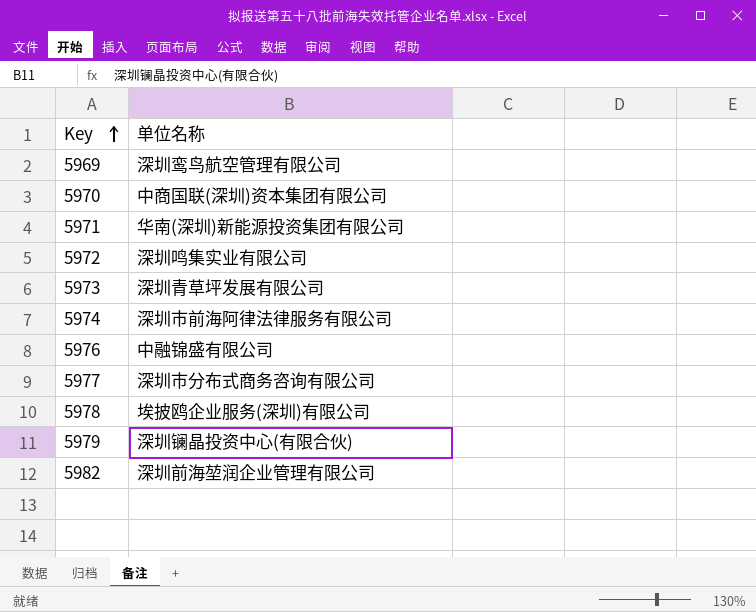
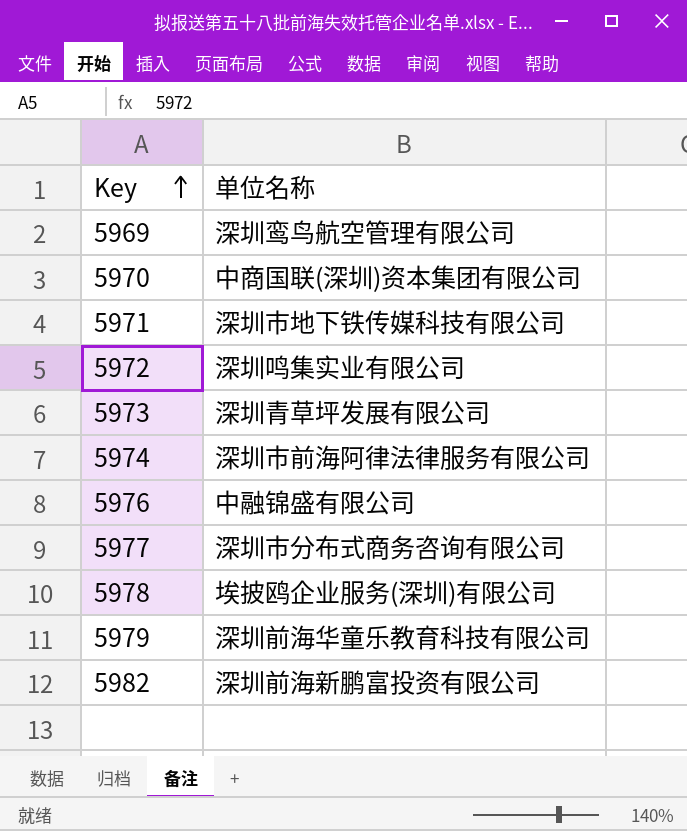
5971 | 单位名称: 华南(深圳)新能源投资集团有限公司 -> 深圳市地下铁传媒科技有限公司
5979 | 单位名称: 深圳镧晶投资中心(有限合伙) -> 深圳前海华童乐教育科技有限公司
5982 | 单位名称: 深圳前海堃润企业管理有限公司 -> 深圳前海新鹏富投资有限公司

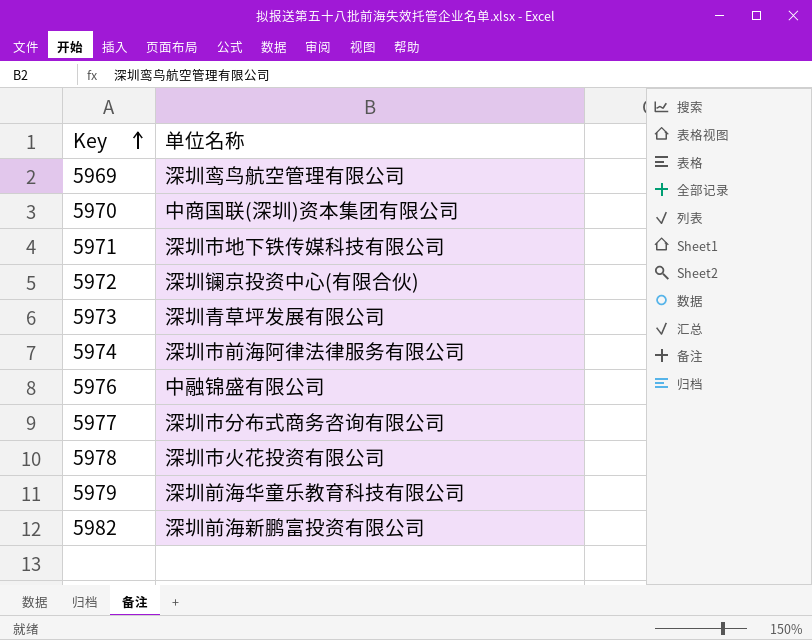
5972 | 单位名称: 深圳鸣集实业有限公司 -> 深圳镧京投资中心(有限合伙)
5978 | 单位名称: 埃披鸥企业服务(深圳)有限公司 -> 深圳市火花投资有限公司

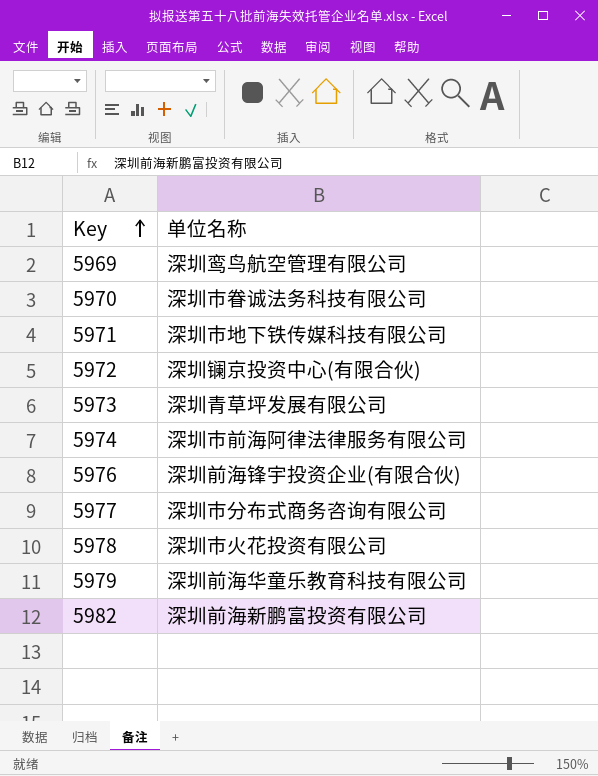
5970 | 单位名称: 中商国联(深圳)资本集团有限公司 -> 深圳市眷诚法务科技有限公司
5976 | 单位名称: 中融锦盛有限公司 -> 深圳前海锋宇投资企业(有限合伙)

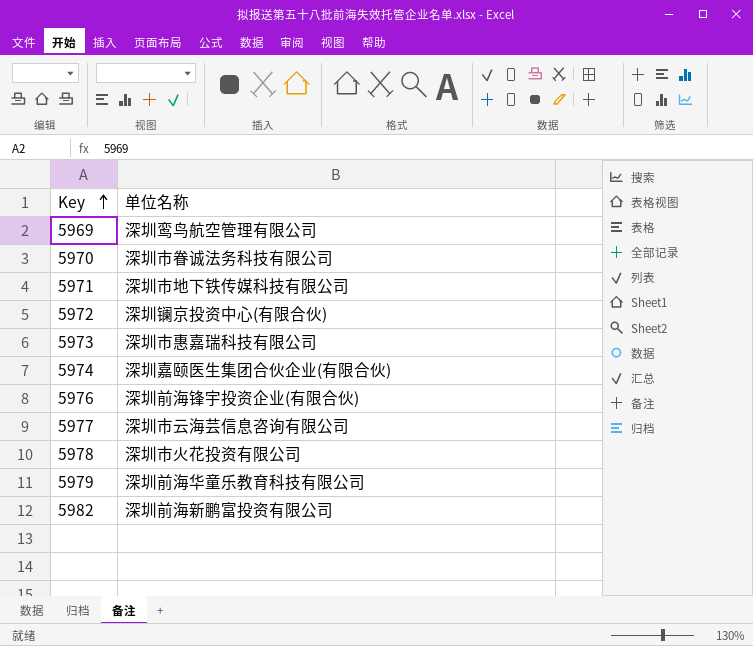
5973 | 单位名称: 深圳青草坪发展有限公司 -> 深圳市惠嘉瑞科技有限公司
5974 | 单位名称: 深圳市前海阿律法律服务有限公司 -> 深圳嘉颐医生集团合伙企业(有限合伙)
5977 | 单位名称: 深圳市分布式商务咨询有限公司 -> 深圳市云海芸信息咨询有限公司

